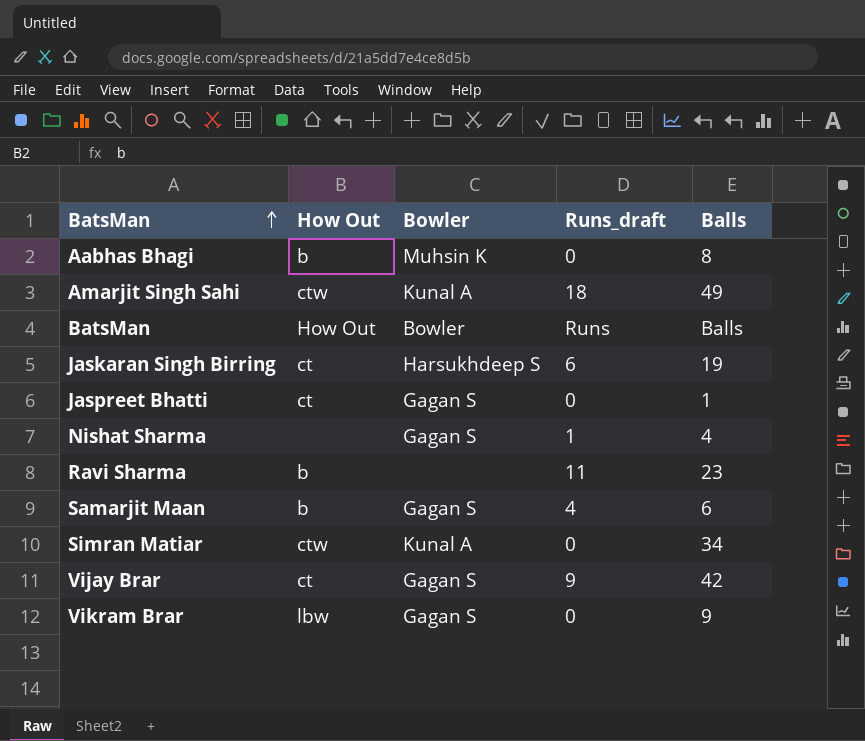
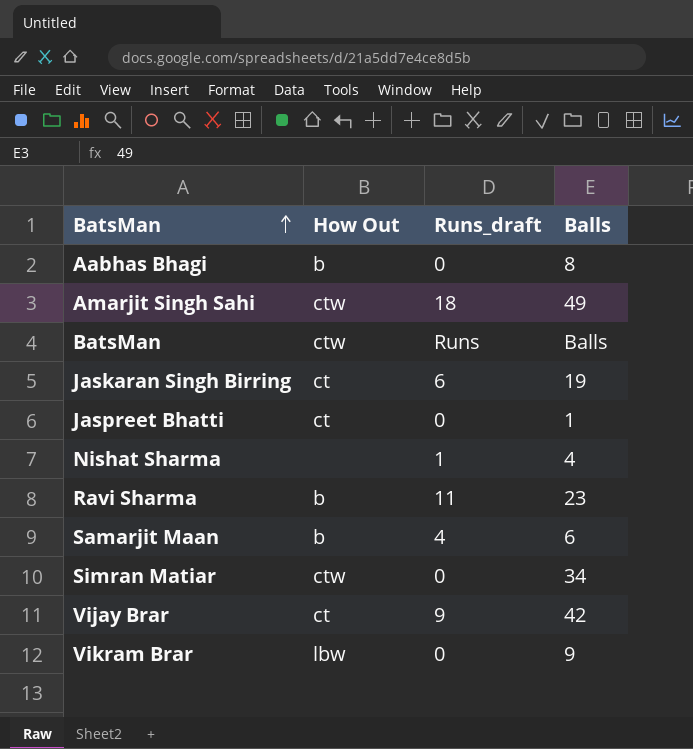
column Bowler | position: 3 -> none
BatsMan | How Out: How Out -> ctw

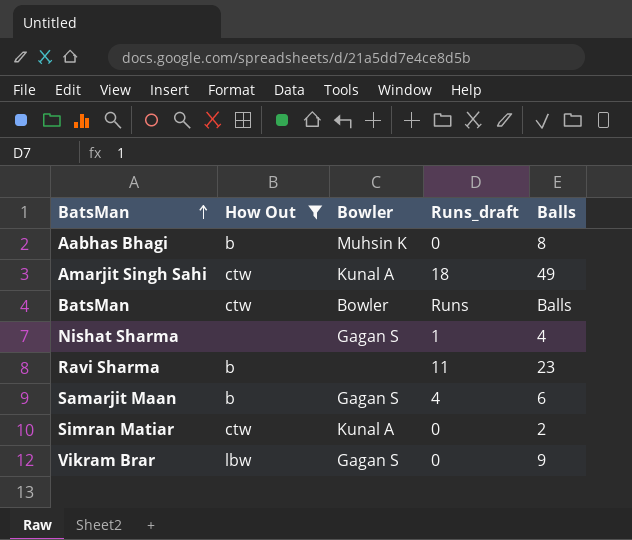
filter: none -> How Out != ct
column Bowler | position: none -> 3
Simran Matiar | Balls: 34 -> 2

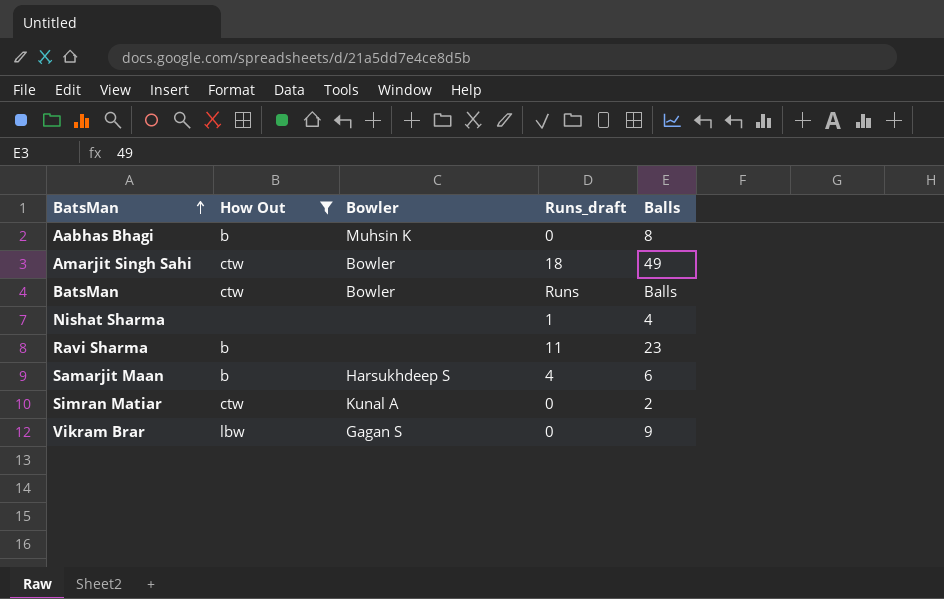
Amarjit Singh Sahi | Bowler: Kunal A -> Bowler
Nishat Sharma | Bowler: Gagan S -> none
Samarjit Maan | Bowler: Gagan S -> Harsukhdeep S

